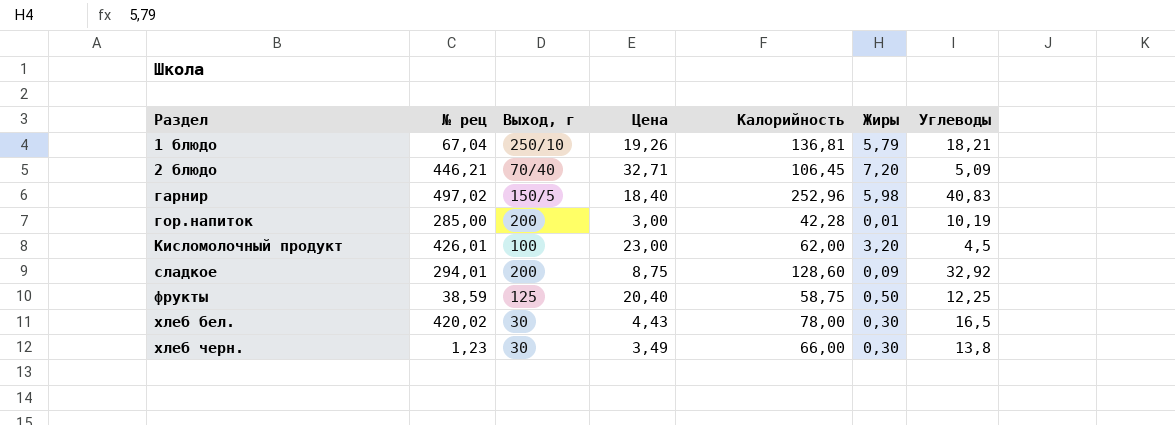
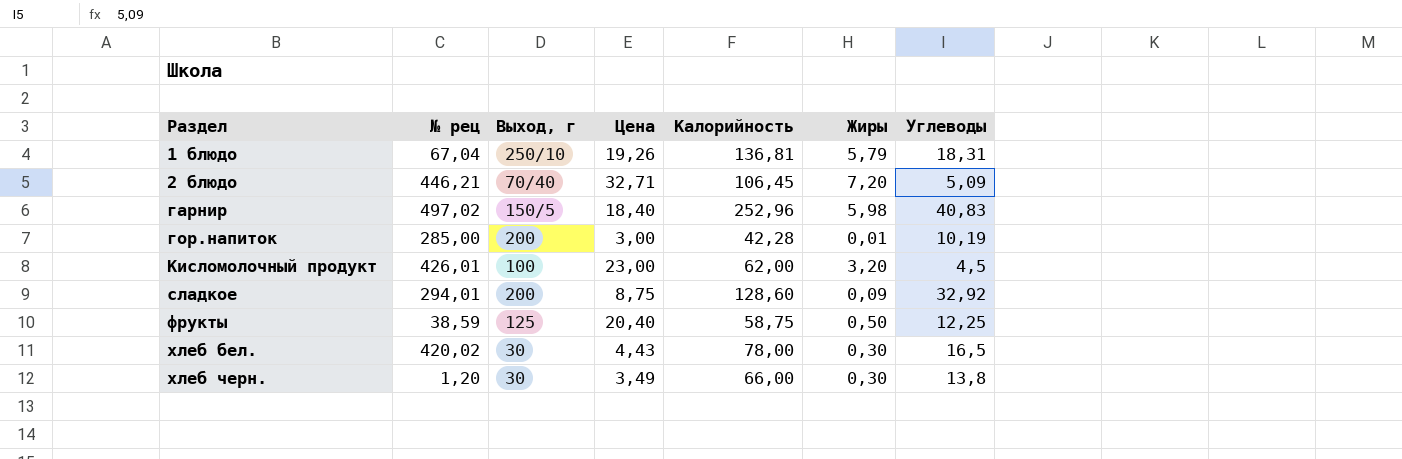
1 блюдо | Углеводы: 18,21 -> 18,31
хлеб черн. | № рец: 1,23 -> 1,20

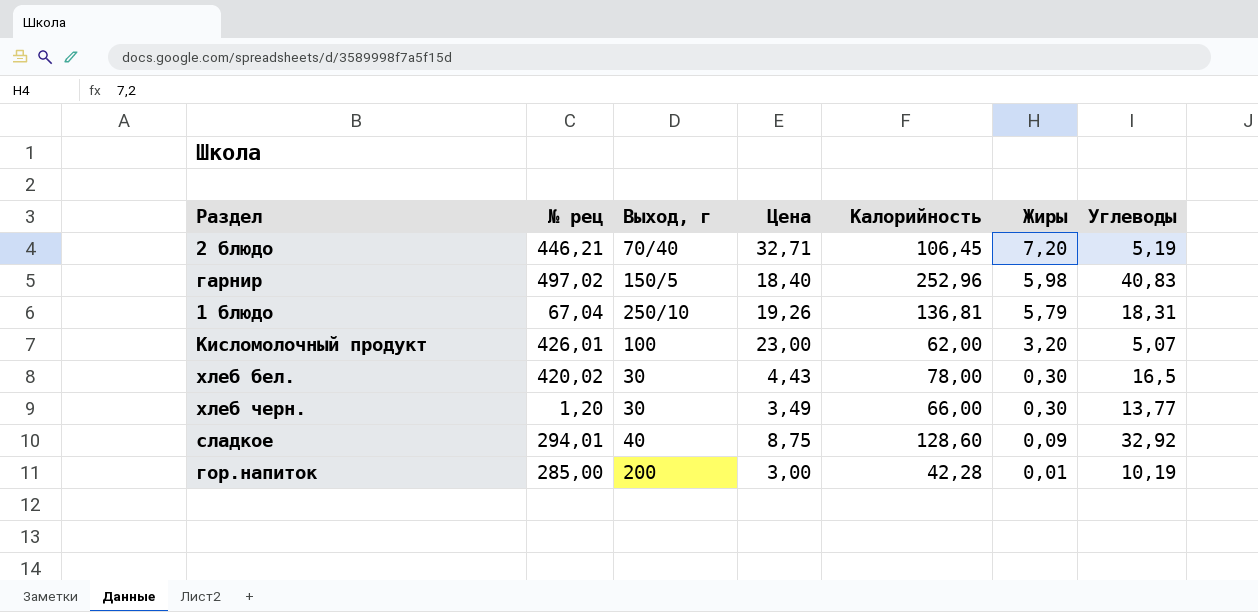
row order: Раздел ascending -> Жиры descending
row фрукты: 38,59 | 125 | 20,40 | 58,75 | 0,50 | 12,25 -> none
2 блюдо | Углеводы: 5,09 -> 5,19
Кисломолочный продукт | Углеводы: 4,5 -> 5,07
хлеб черн. | Углеводы: 13,8 -> 13,77
сладкое | Выход, г: 200 -> 40

